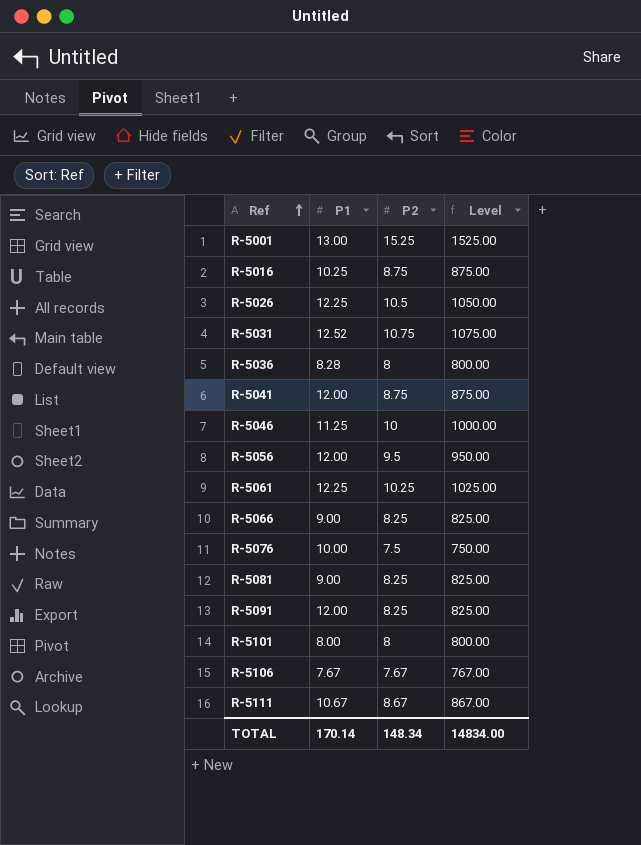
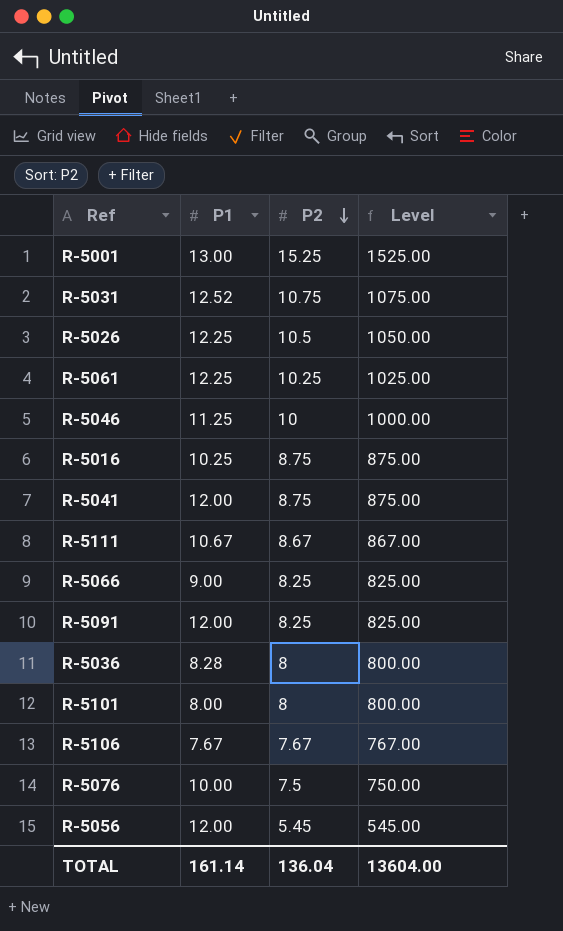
row order: Ref ascending -> P2 descending
row R-5081: 9.00 | 8.25 | 825.00 -> none
R-5056 | P2: 9.5 -> 5.45
R-5056 | Level: 950.00 -> 545.00
TOTAL | P1: 170.14 -> 161.14
TOTAL | P2: 148.34 -> 136.04
TOTAL | Level: 14834.00 -> 13604.00

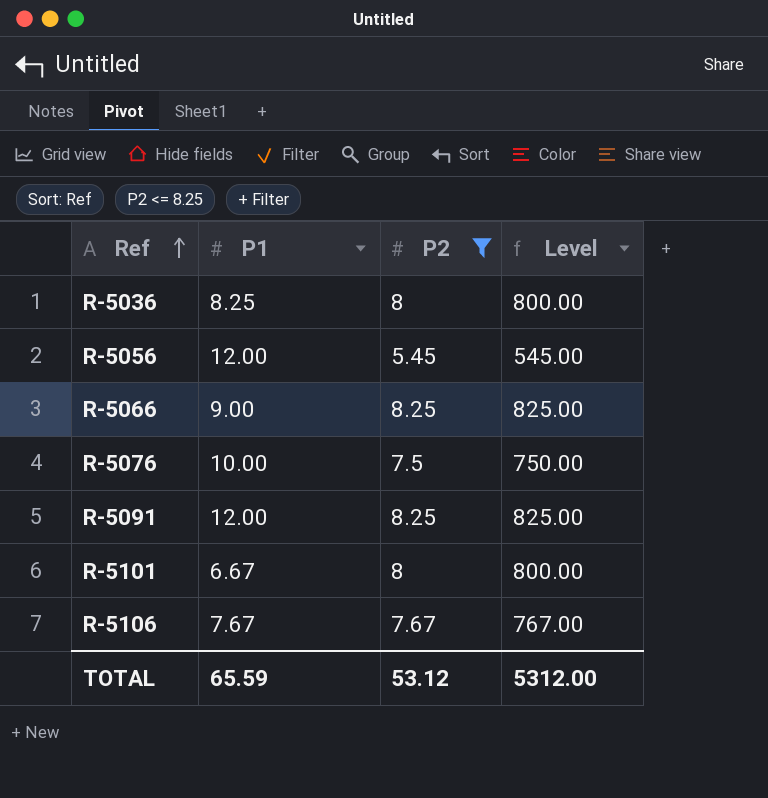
filter: none -> P2 <= 8.25
row order: P2 descending -> Ref ascending
R-5036 | P1: 8.28 -> 8.25
R-5101 | P1: 8.00 -> 6.67
TOTAL | P1: 161.14 -> 65.59
TOTAL | P2: 136.04 -> 53.12
TOTAL | Level: 13604.00 -> 5312.00

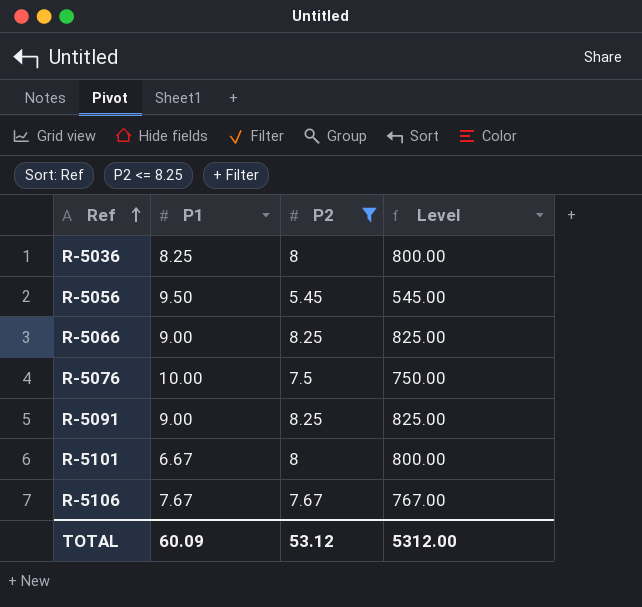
R-5056 | P1: 12.00 -> 9.50
R-5091 | P1: 12.00 -> 9.00
TOTAL | P1: 65.59 -> 60.09

